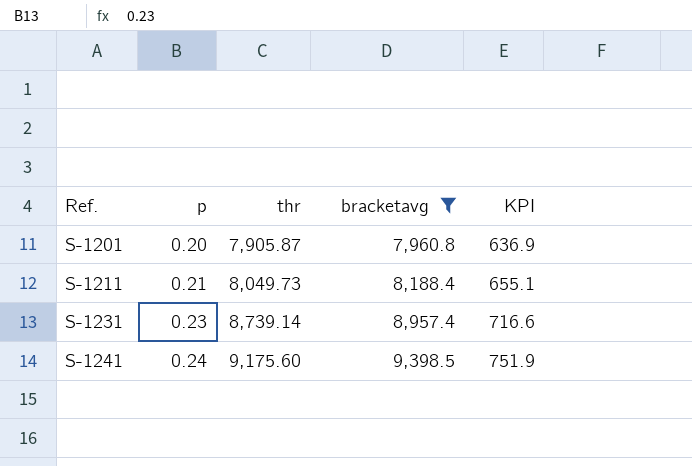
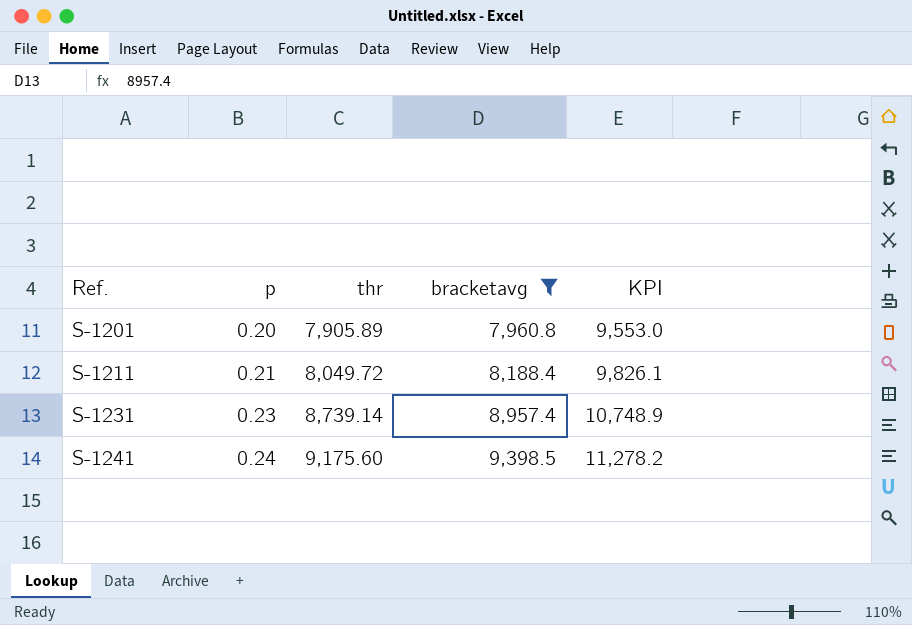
column KPI | formula: [bracketavg] * 0.08 -> [bracketavg] * 1.2
S-1201 | thr: 7,905.87 -> 7,905.89
S-1211 | thr: 8,049.73 -> 8,049.72

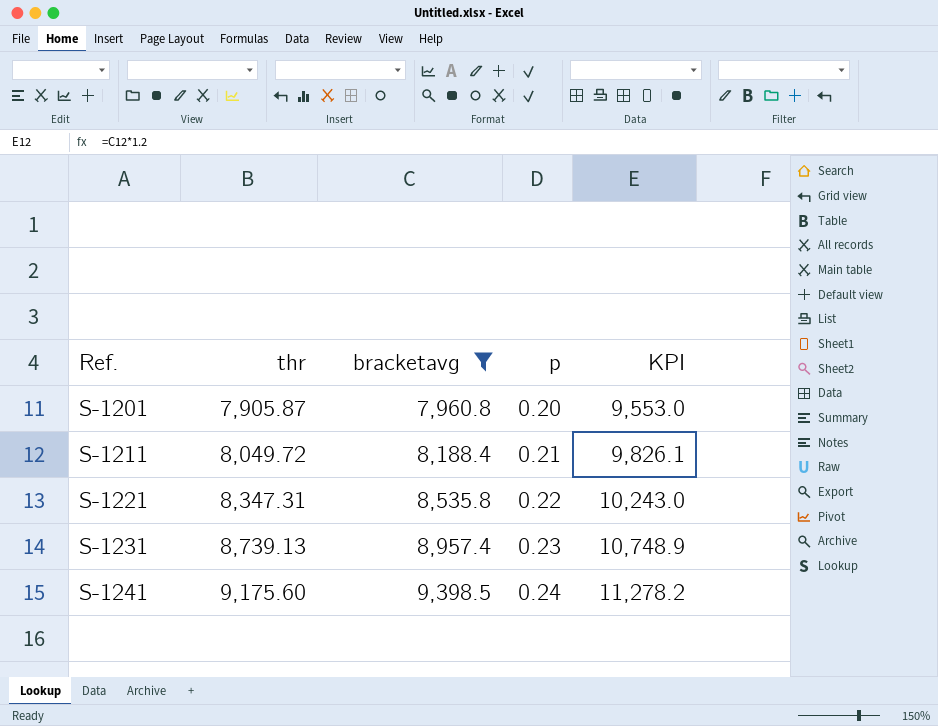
column p | position: 2 -> 4
S-1201 | thr: 7,905.89 -> 7,905.87
row S-1221: none -> 8,347.31 | 8,535.8 | 0.22 | 10,243.0
S-1231 | thr: 8,739.14 -> 8,739.13

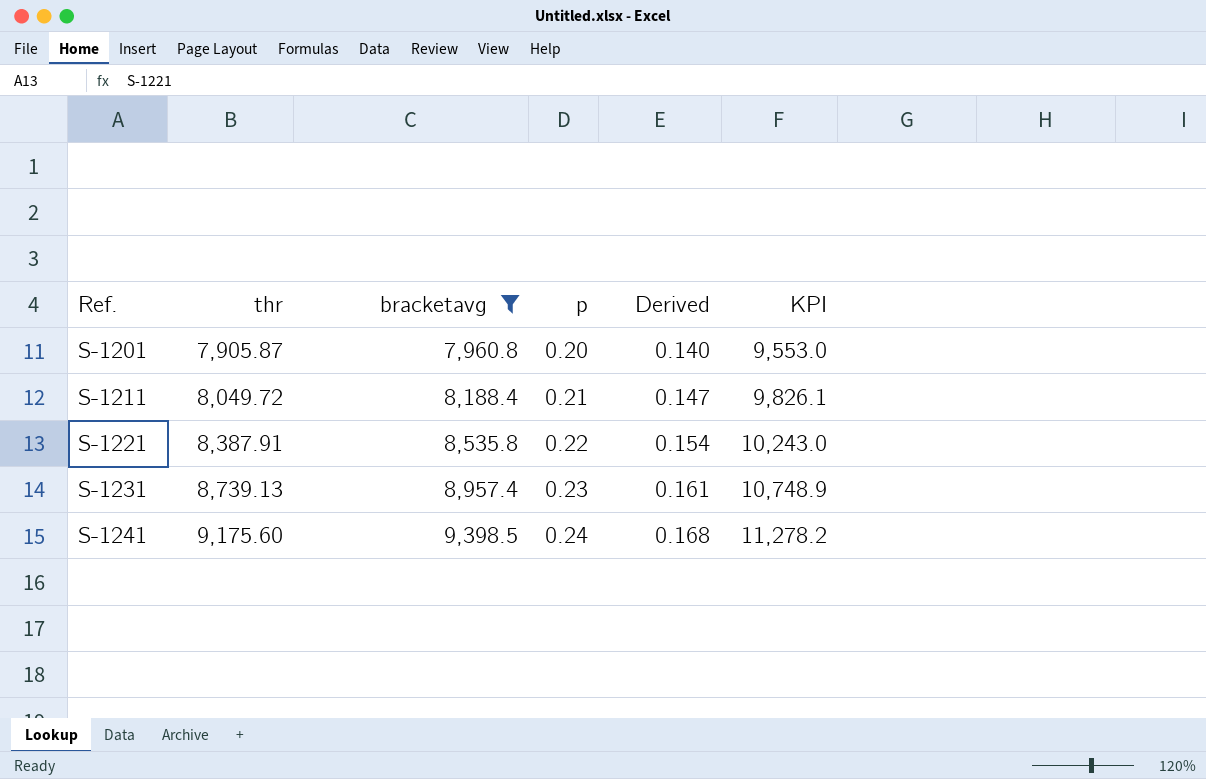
column Derived | formula: none -> [p] * 0.7
S-1221 | thr: 8,347.31 -> 8,387.91

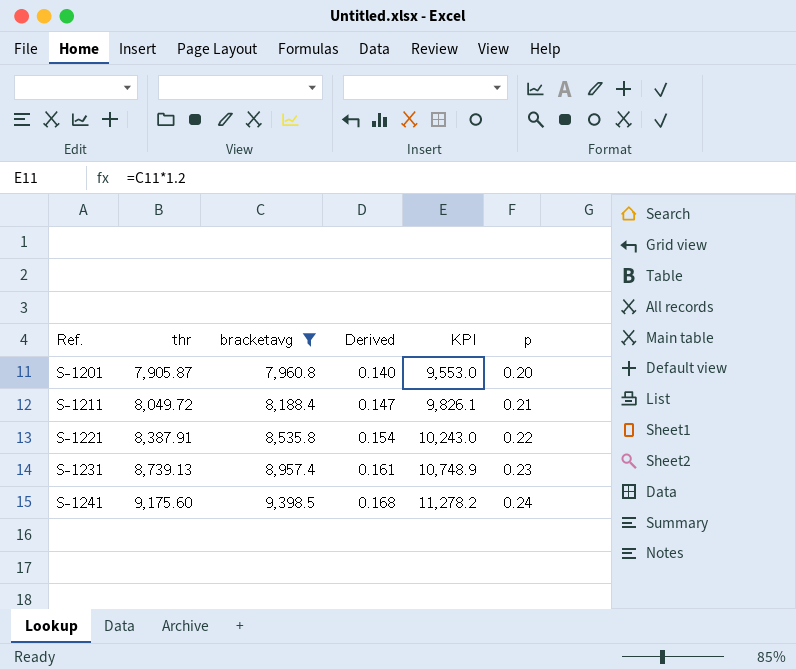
column p | position: 4 -> 6

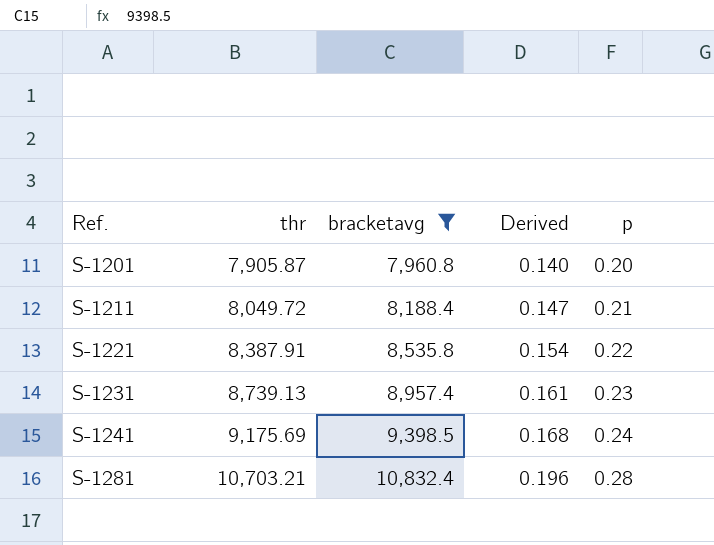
column KPI | formula: [bracketavg] * 1.2 -> none
S-1241 | thr: 9,175.60 -> 9,175.69
row S-1281: none -> 10,703.21 | 10,832.4 | 0.196 | 0.28

